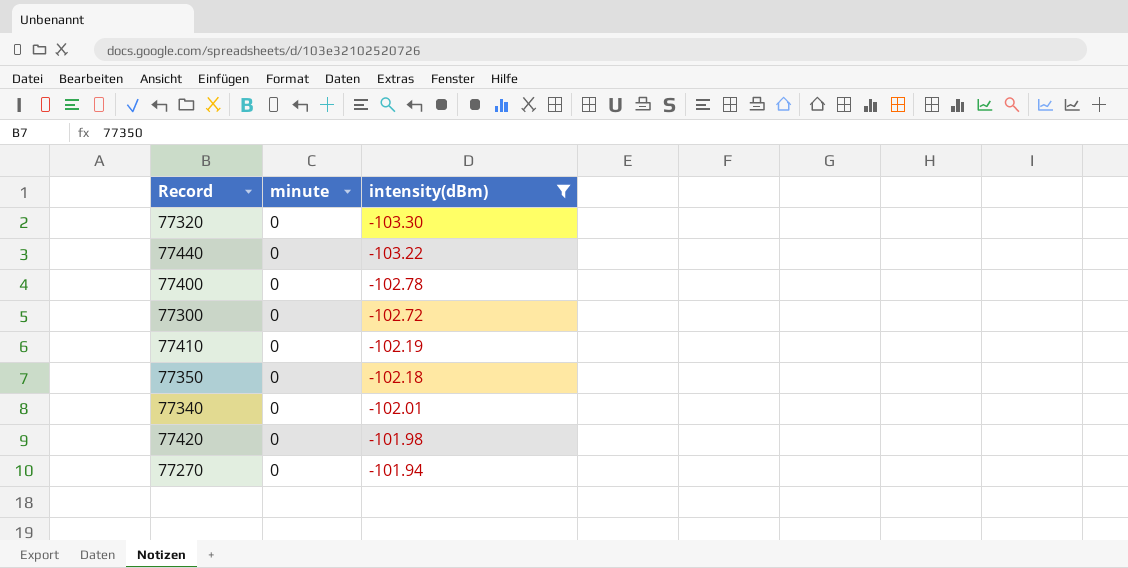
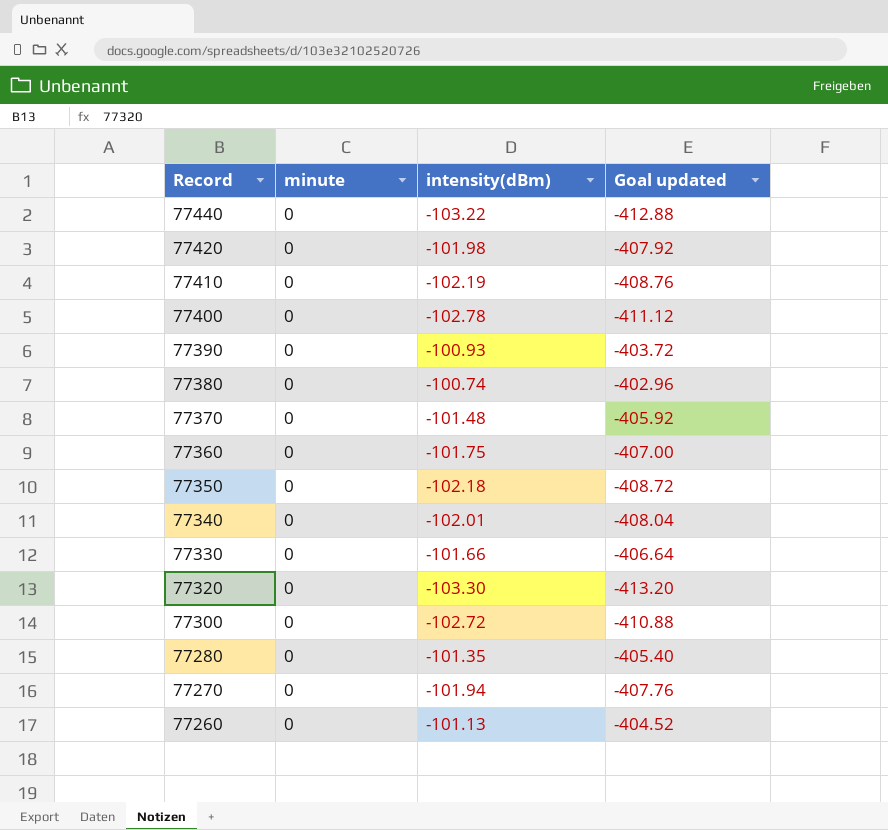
filter: intensity(dBm) <= -101.94 -> none
row order: intensity(dBm) ascending -> Record descending
column Goal updated | formula: none -> [intensity(dBm)] * 4

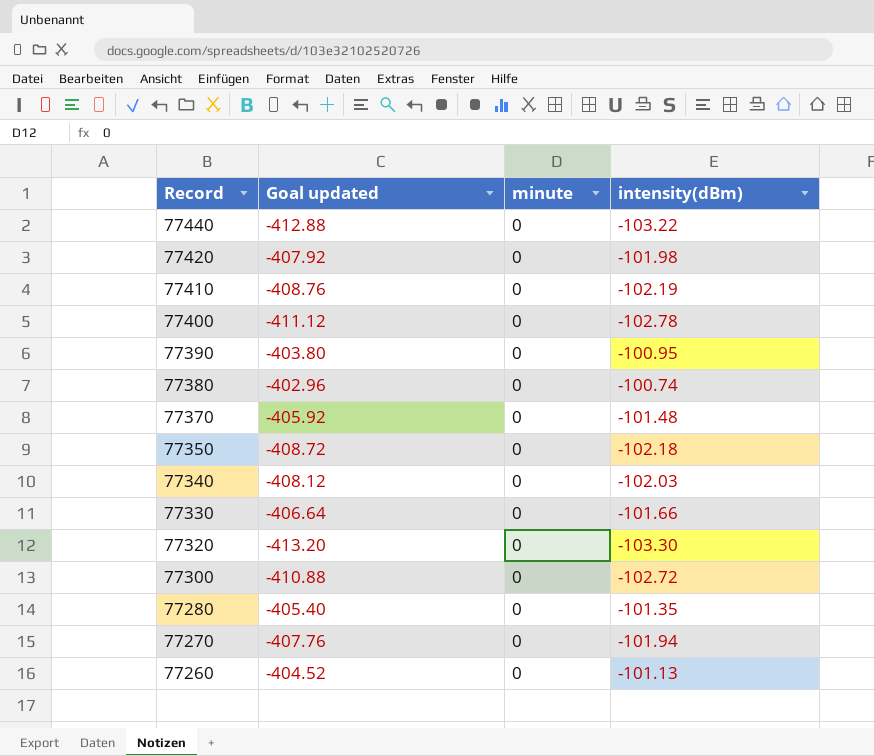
column Goal updated | position: 4 -> 2
row 77360: 0 | -101.75 | -407.00 -> none
77390 | Goal updated: -403.72 -> -403.80
77390 | intensity(dBm): -100.93 -> -100.95
77340 | Goal updated: -408.04 -> -408.12
77340 | intensity(dBm): -102.01 -> -102.03

